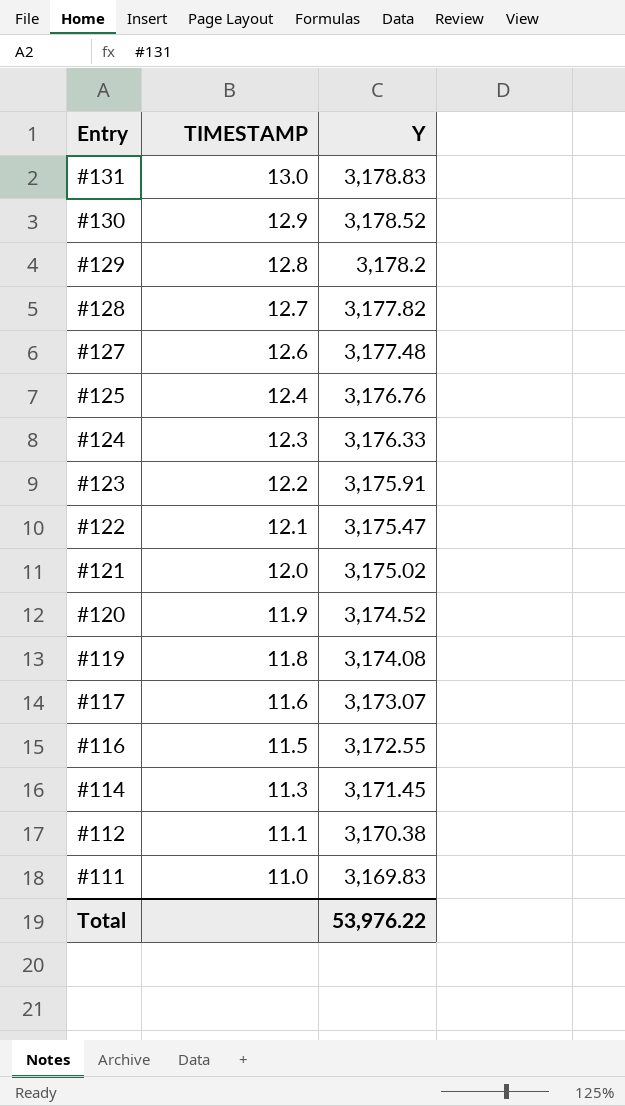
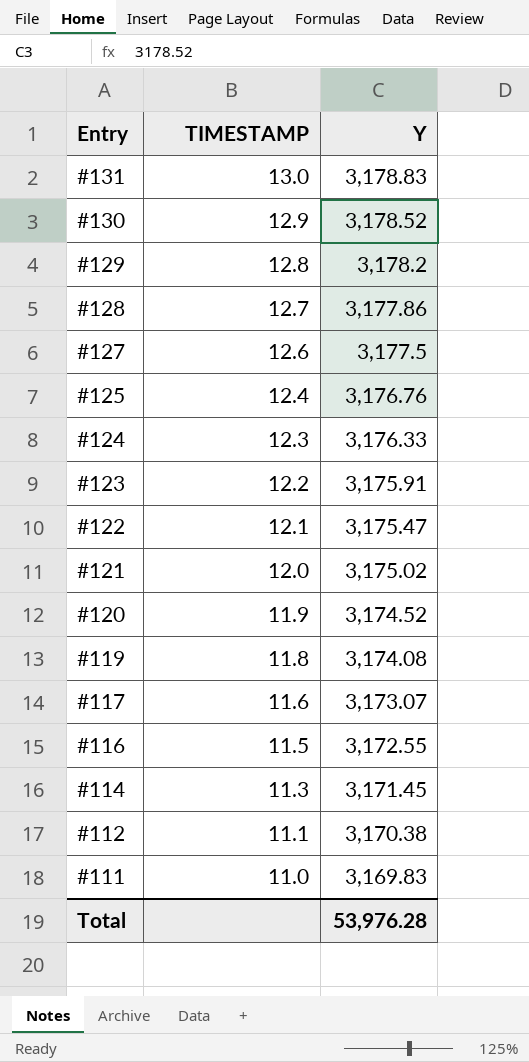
#128 | Y: 3,177.82 -> 3,177.86
#127 | Y: 3,177.48 -> 3,177.5
Total | Y: 53,976.22 -> 53,976.28

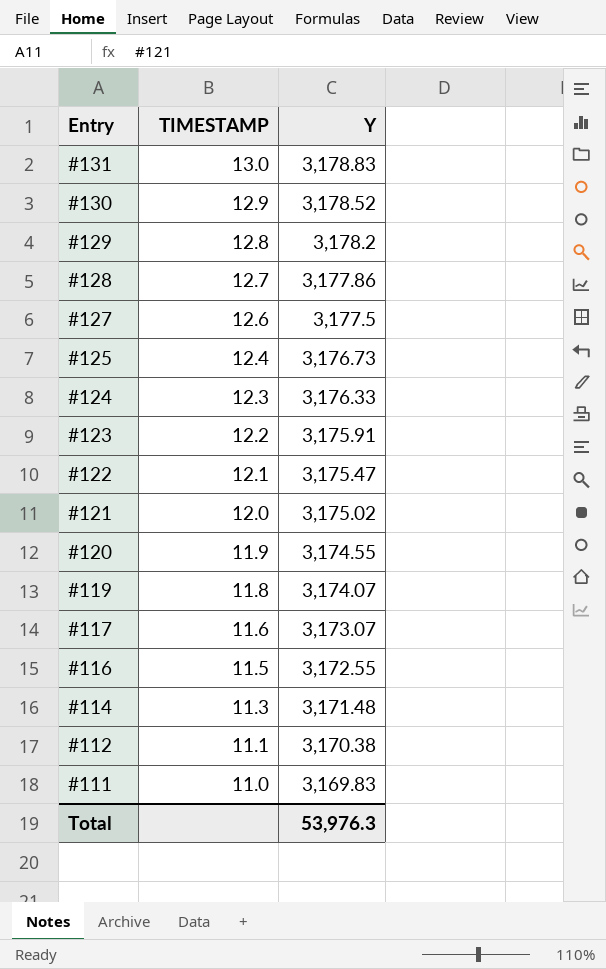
#125 | Y: 3,176.76 -> 3,176.73
#120 | Y: 3,174.52 -> 3,174.55
#119 | Y: 3,174.08 -> 3,174.07
#114 | Y: 3,171.45 -> 3,171.48
Total | Y: 53,976.28 -> 53,976.3

